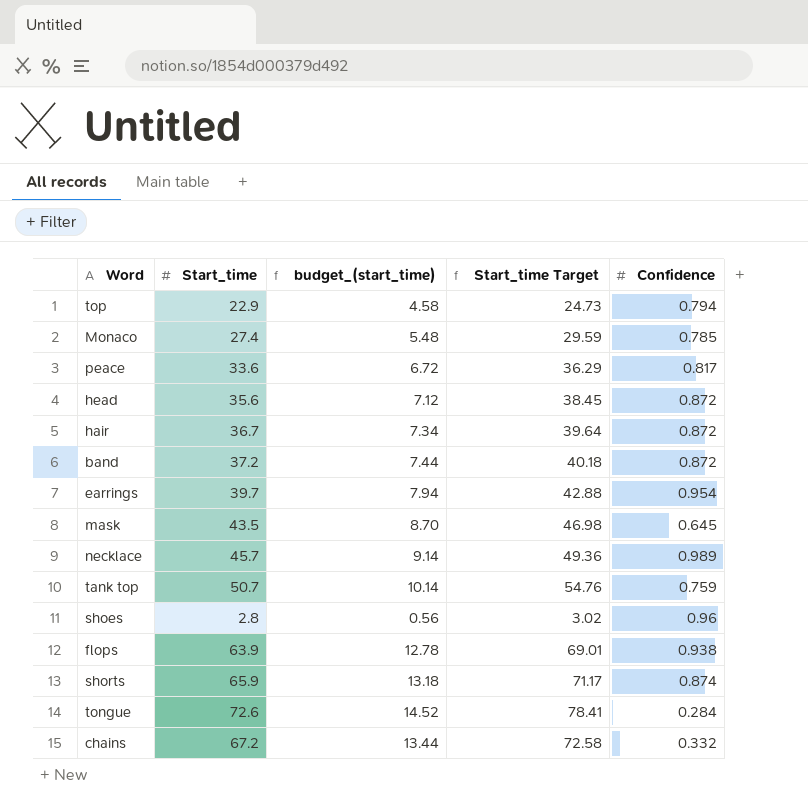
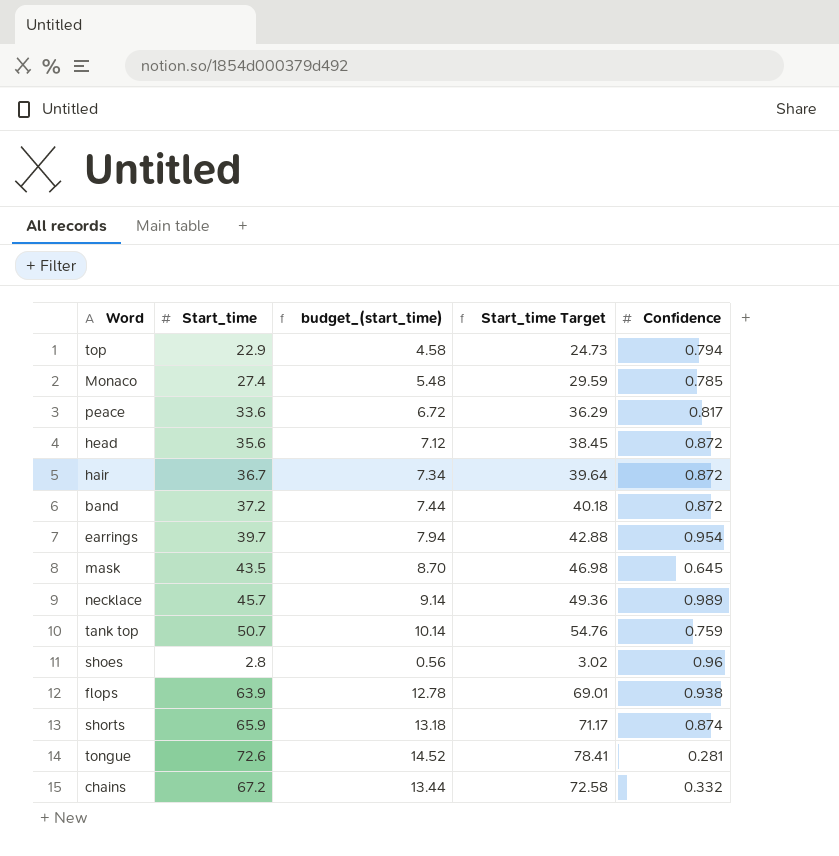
tongue | Confidence: 0.284 -> 0.281

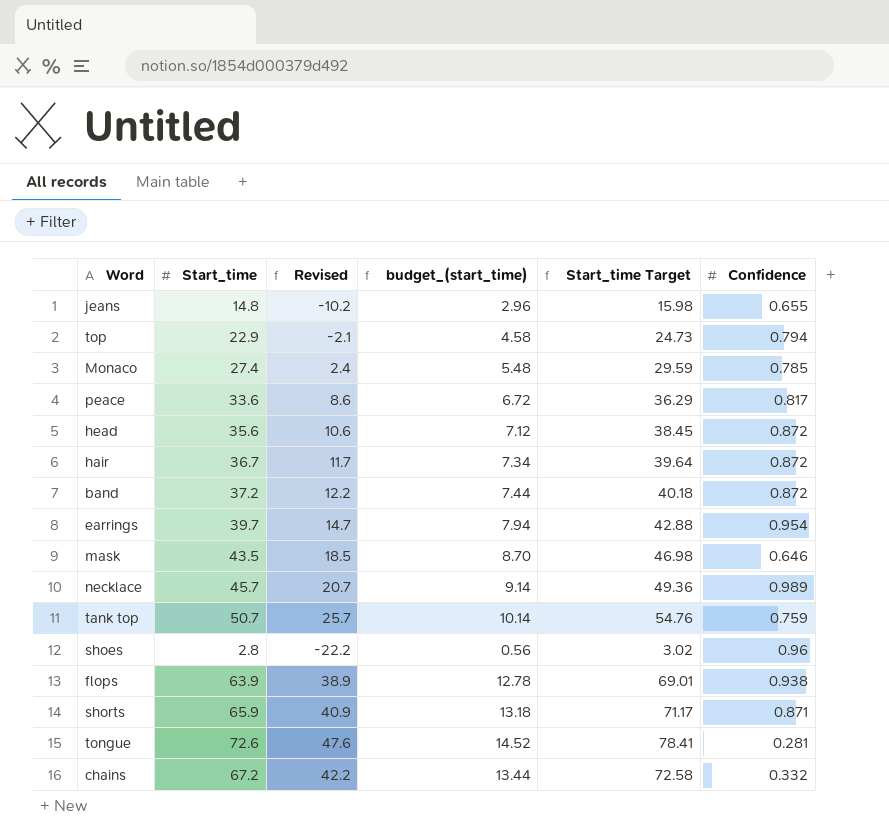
column Revised | formula: none -> [Start_time] - 25
row jeans: none -> 14.8 | -10.2 | 2.96 | 15.98 | 0.655
mask | Confidence: 0.645 -> 0.646
shorts | Confidence: 0.874 -> 0.871

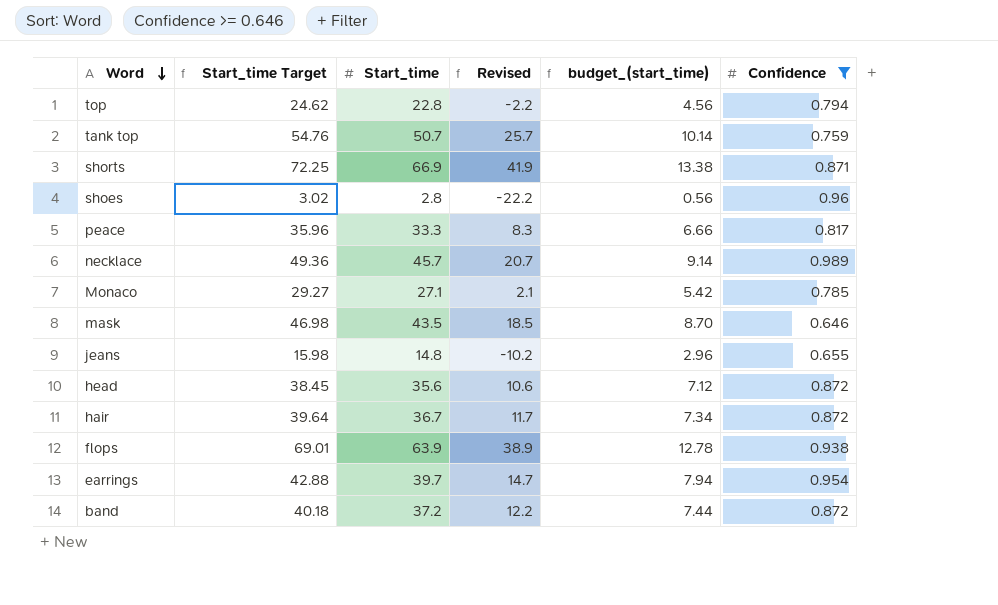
filter: none -> Confidence >= 0.646
row order: none -> Word descending
column Start_time Target | position: 5 -> 2
top | Start_time Target: 24.73 -> 24.62
top | Start_time: 22.9 -> 22.8
top | Revised: -2.1 -> -2.2
top | budget_(start_time): 4.58 -> 4.56
shorts | Start_time Target: 71.17 -> 72.25
shorts | Start_time: 65.9 -> 66.9
shorts | Revised: 40.9 -> 41.9
shorts | budget_(start_time): 13.18 -> 13.38
peace | Start_time Target: 36.29 -> 35.96
peace | Start_time: 33.6 -> 33.3
peace | Revised: 8.6 -> 8.3
peace | budget_(start_time): 6.72 -> 6.66
Monaco | Start_time Target: 29.59 -> 29.27
Monaco | Start_time: 27.4 -> 27.1
Monaco | Revised: 2.4 -> 2.1
Monaco | budget_(start_time): 5.48 -> 5.42

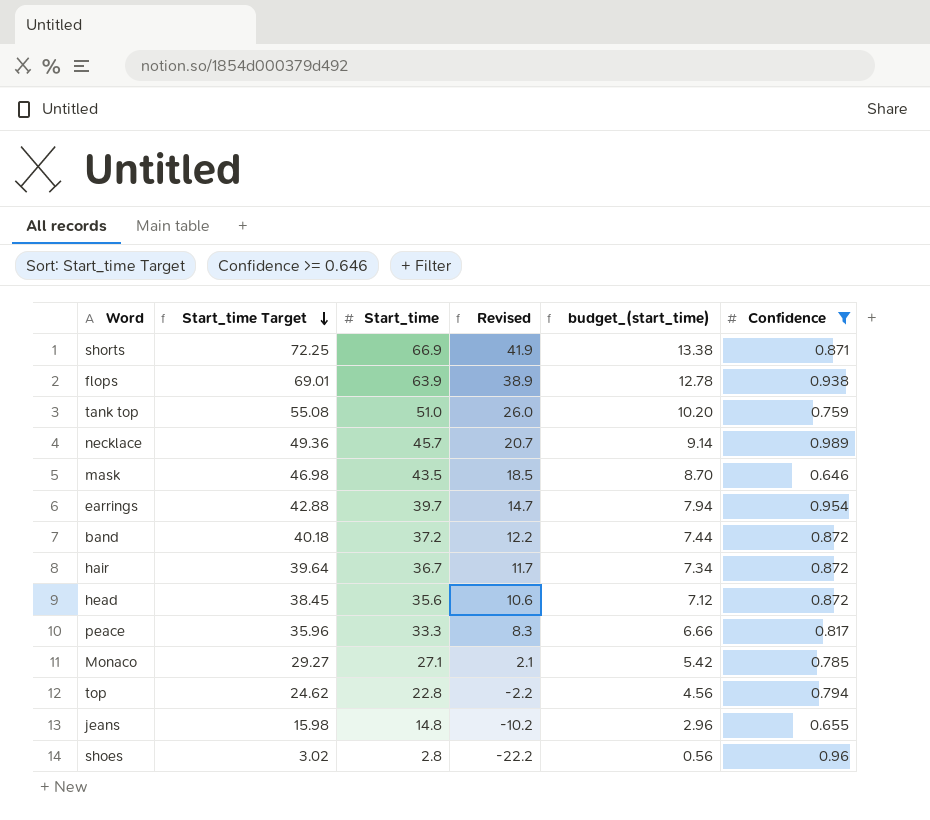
row order: Word descending -> Start_time Target descending
tank top | Start_time Target: 54.76 -> 55.08
tank top | Start_time: 50.7 -> 51.0
tank top | Revised: 25.7 -> 26.0
tank top | budget_(start_time): 10.14 -> 10.20

